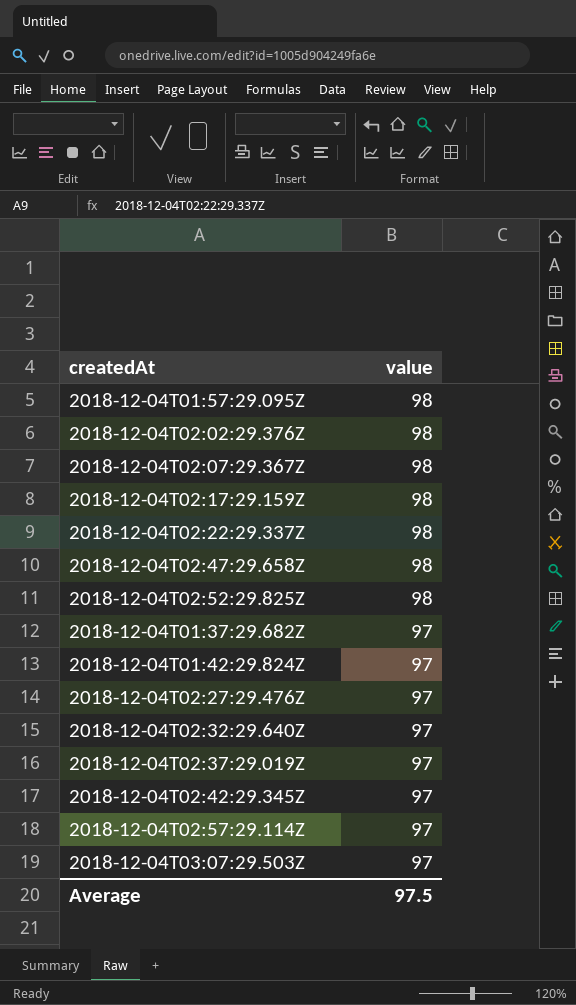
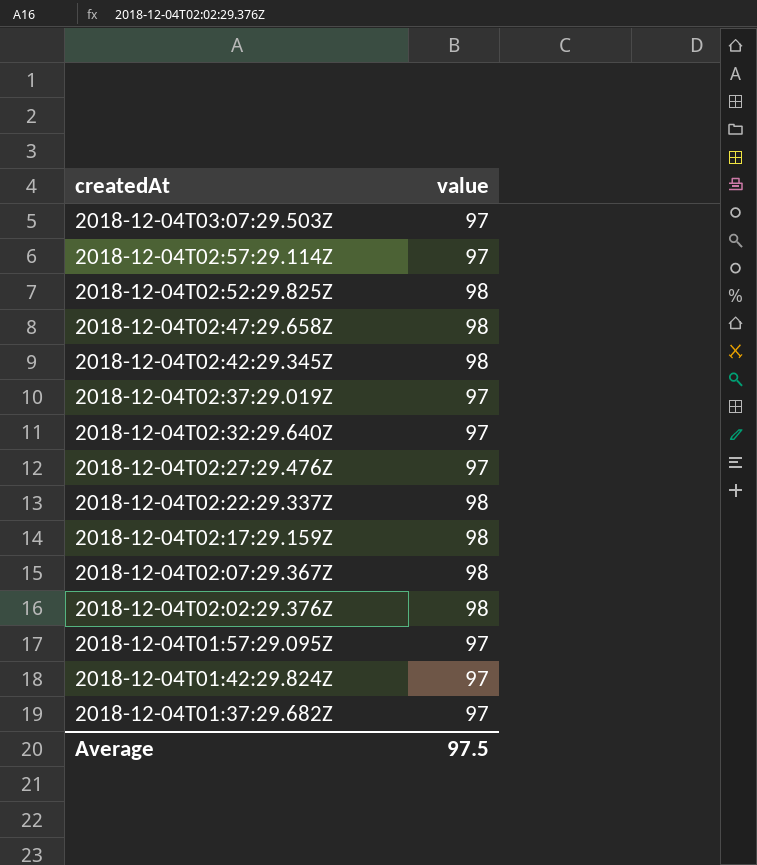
row order: value descending -> createdAt descending
2018-12-04T02:42:29.345Z | value: 97 -> 98
2018-12-04T01:57:29.095Z | value: 98 -> 97

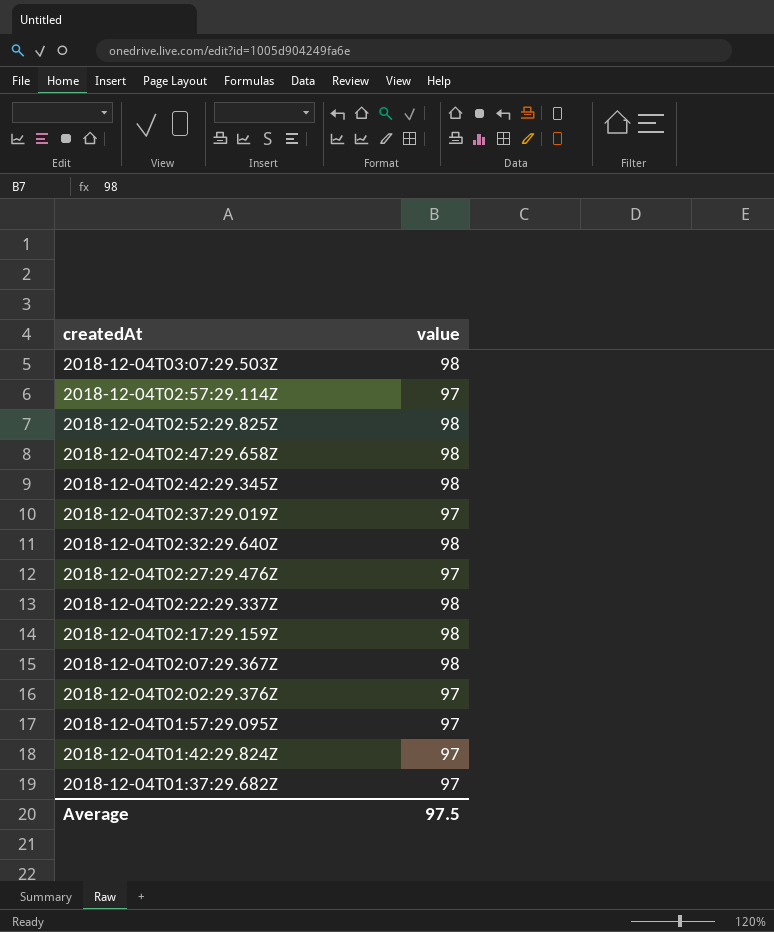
2018-12-04T03:07:29.503Z | value: 97 -> 98
2018-12-04T02:32:29.640Z | value: 97 -> 98
2018-12-04T02:02:29.376Z | value: 98 -> 97

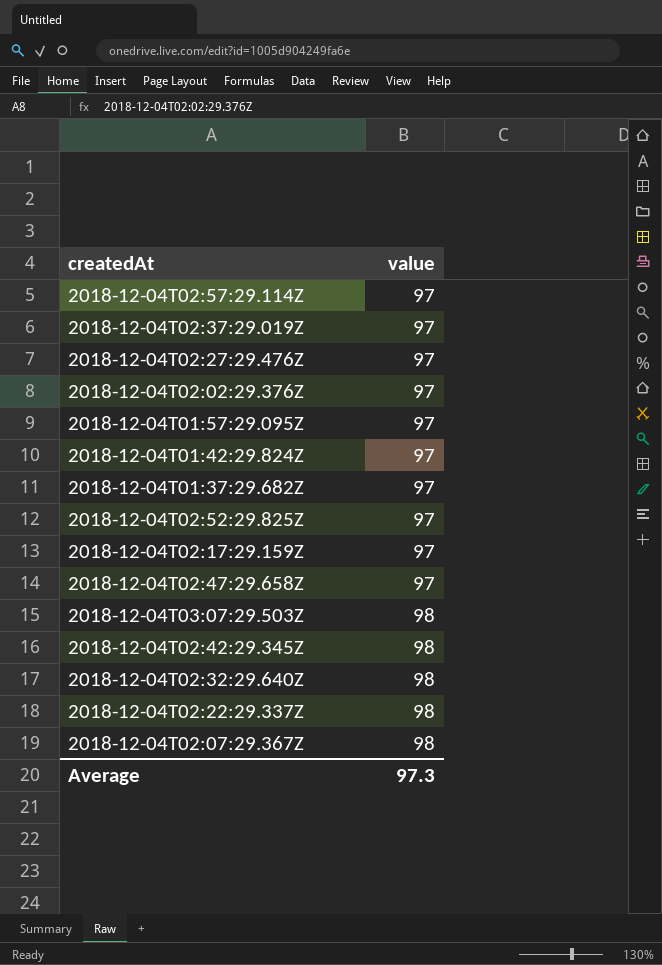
row order: createdAt descending -> value ascending
2018-12-04T02:52:29.825Z | value: 98 -> 97
2018-12-04T02:17:29.159Z | value: 98 -> 97
2018-12-04T02:47:29.658Z | value: 98 -> 97
Average | value: 97.5 -> 97.3

